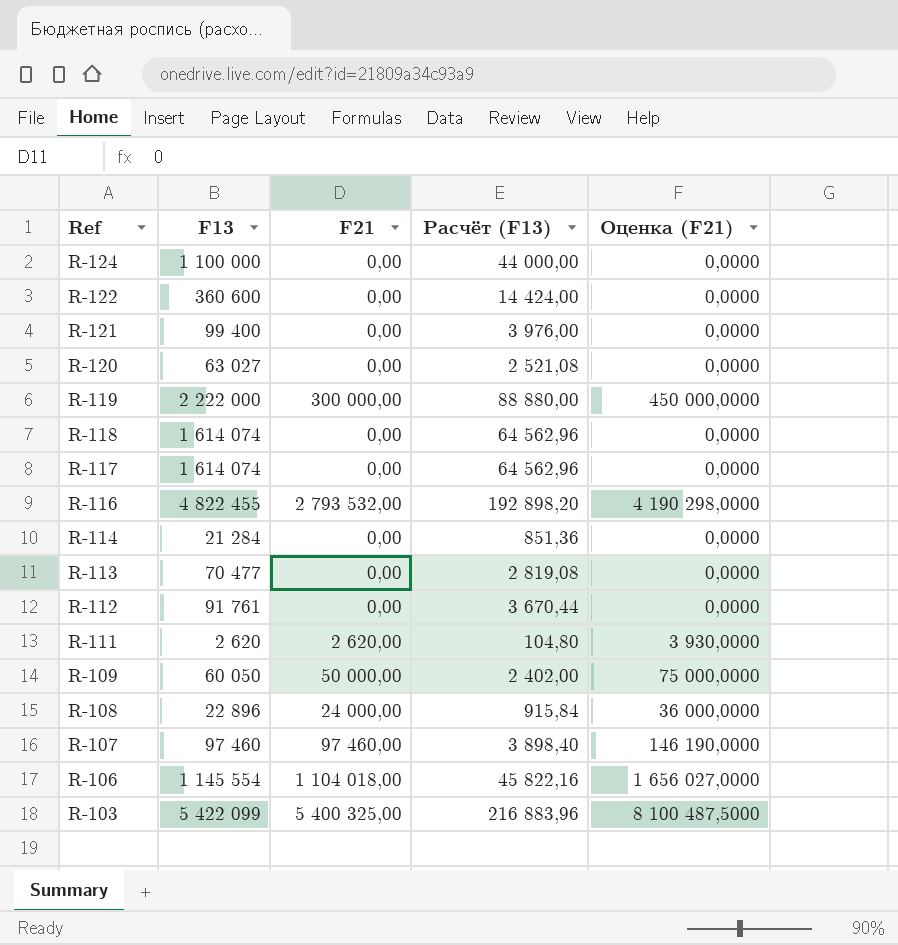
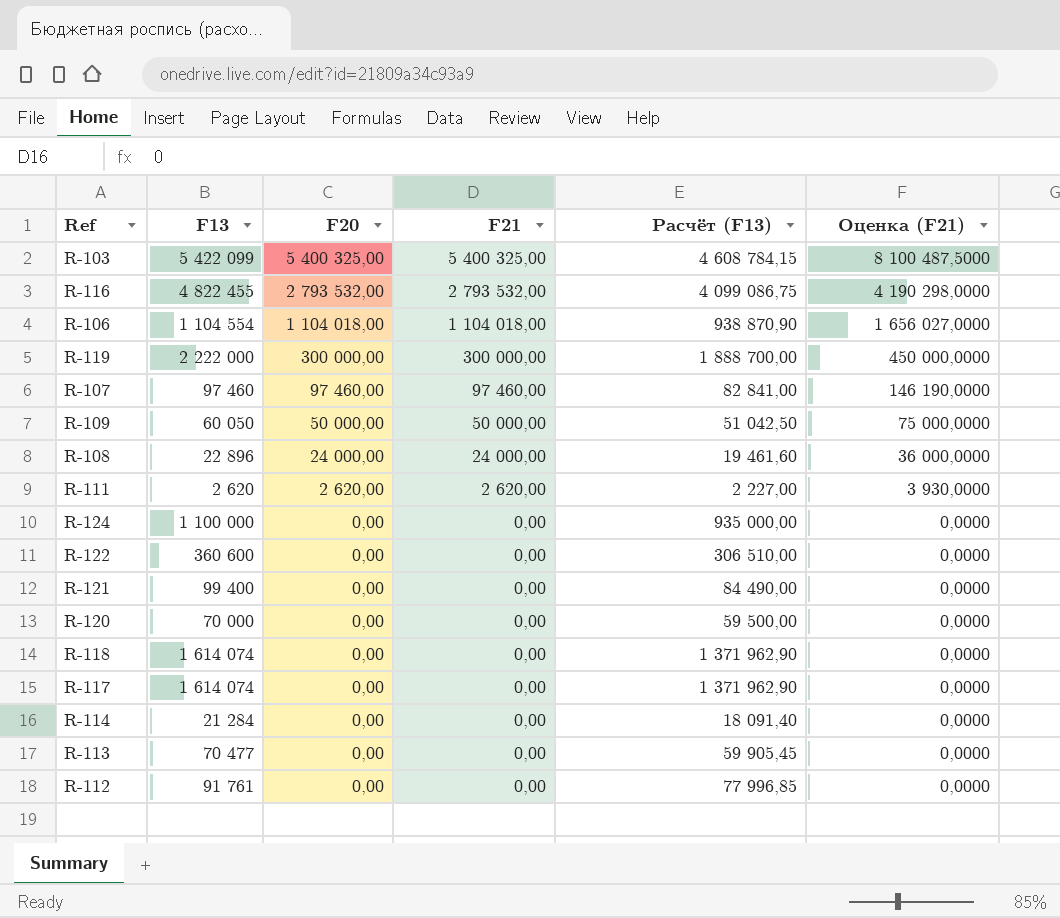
row order: Ref descending -> F20 descending
column F20 | position: none -> 3
column Расчёт (F13) | formula: [F13] * 0,04 -> [F13] * 0,85
R-106 | F13: 1 145 554 -> 1 104 554
R-120 | F13: 63 027 -> 70 000

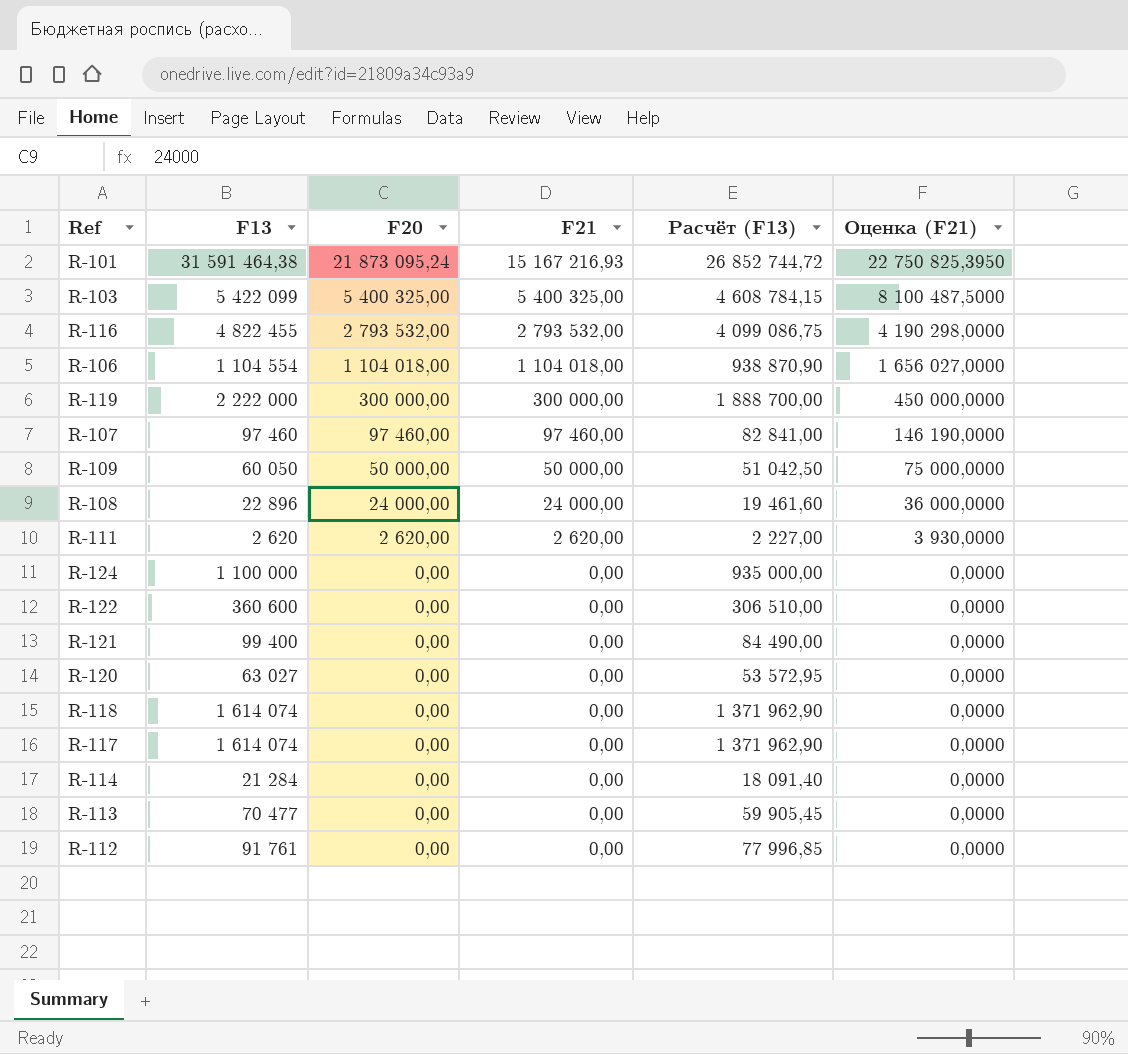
row R-101: none -> 31 591 464,38 | 21 873 095,24 | 15 167 216,93 | 26 852 744,72 | 22 750 825,3950
R-120 | F13: 70 000 -> 63 027
R-120 | Расчёт (F13): 59 500,00 -> 53 572,95

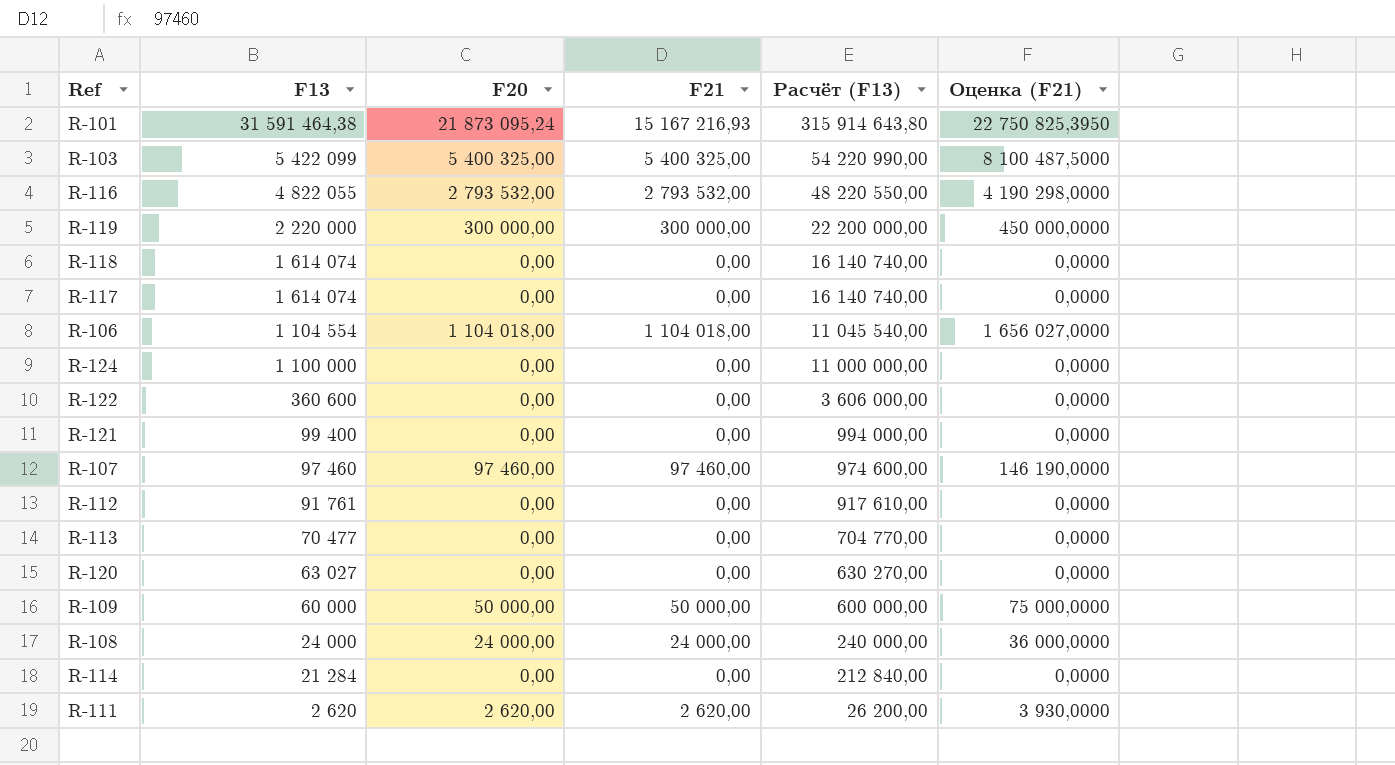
row order: F20 descending -> F13 descending
column Расчёт (F13) | formula: [F13] * 0,85 -> [F13] * 10
R-116 | F13: 4 822 455 -> 4 822 055
R-119 | F13: 2 222 000 -> 2 220 000
R-109 | F13: 60 050 -> 60 000
R-108 | F13: 22 896 -> 24 000

